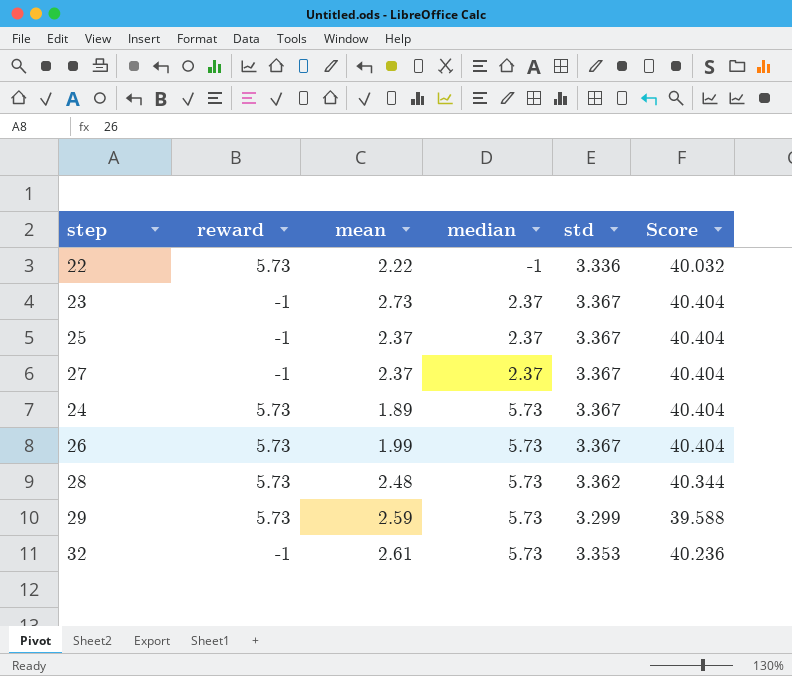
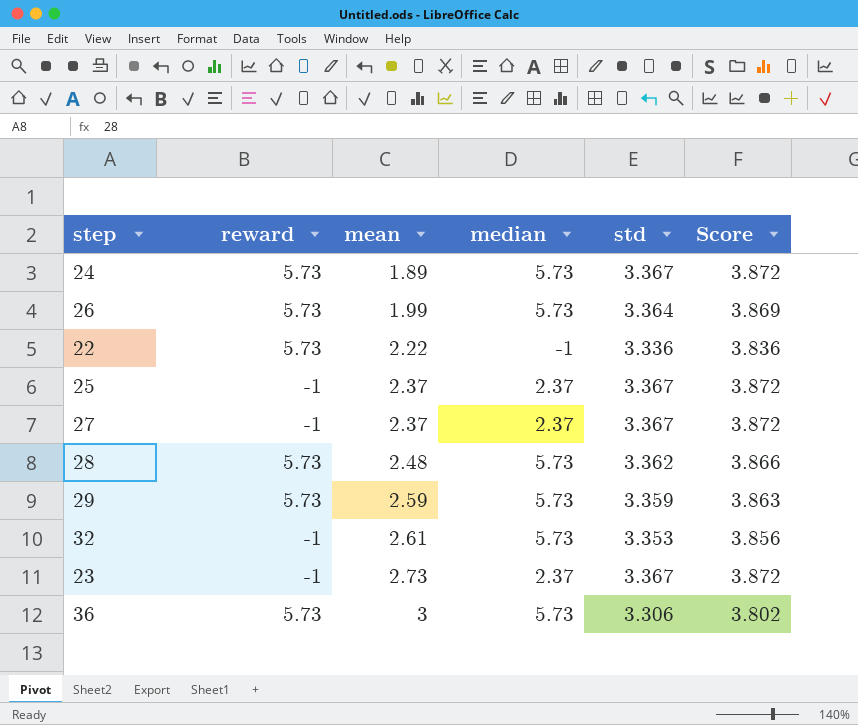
row order: median ascending -> mean ascending
column Score | formula: [std] * 12 -> [std] * 1.15
26 | std: 3.367 -> 3.364
29 | std: 3.299 -> 3.359
row 36: none -> 5.73 | 3 | 5.73 | 3.306 | 3.802

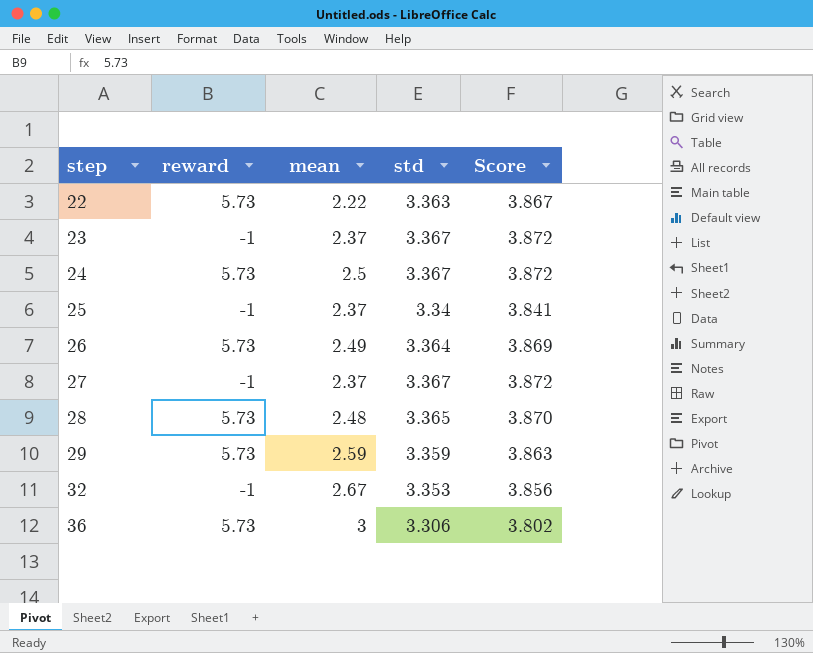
row order: mean ascending -> step ascending
column median | position: 4 -> none
22 | std: 3.336 -> 3.363
22 | Score: 3.836 -> 3.867
23 | mean: 2.73 -> 2.37
24 | mean: 1.89 -> 2.5
25 | std: 3.367 -> 3.34
25 | Score: 3.872 -> 3.841
26 | mean: 1.99 -> 2.49
28 | std: 3.362 -> 3.365
28 | Score: 3.866 -> 3.870
32 | mean: 2.61 -> 2.67

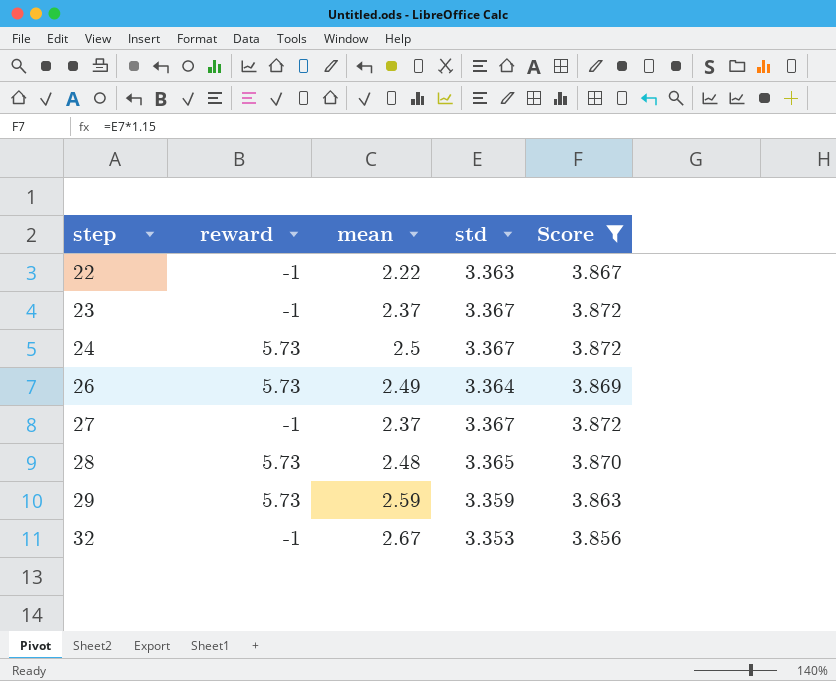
filter: none -> Score >= 3.856
22 | reward: 5.73 -> -1

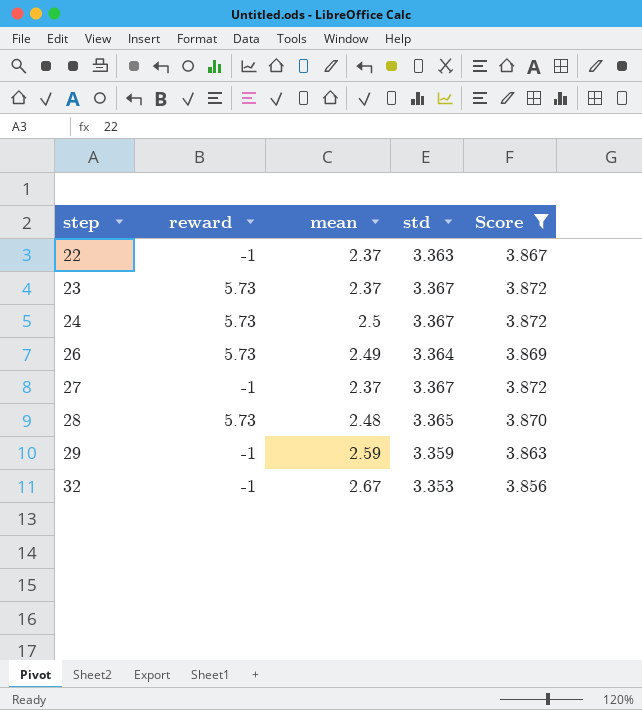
22 | mean: 2.22 -> 2.37
23 | reward: -1 -> 5.73
29 | reward: 5.73 -> -1

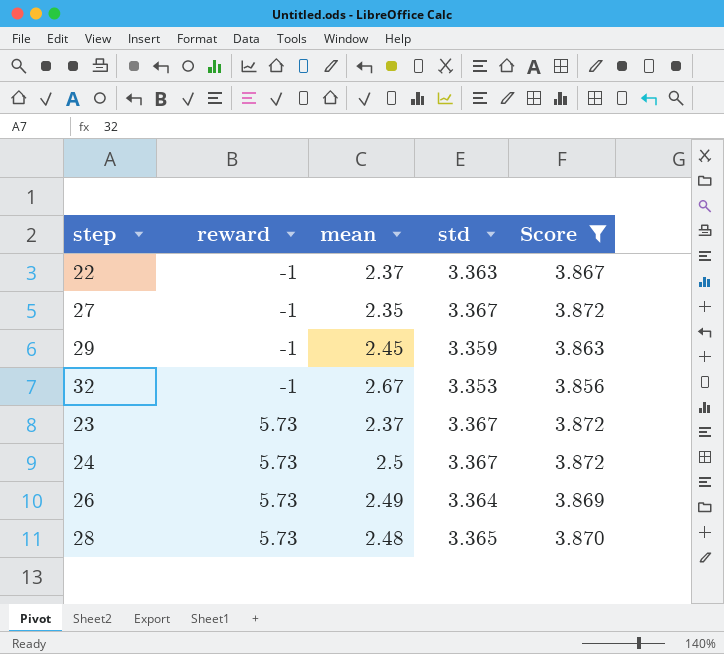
row order: step ascending -> reward ascending
27 | mean: 2.37 -> 2.35
29 | mean: 2.59 -> 2.45

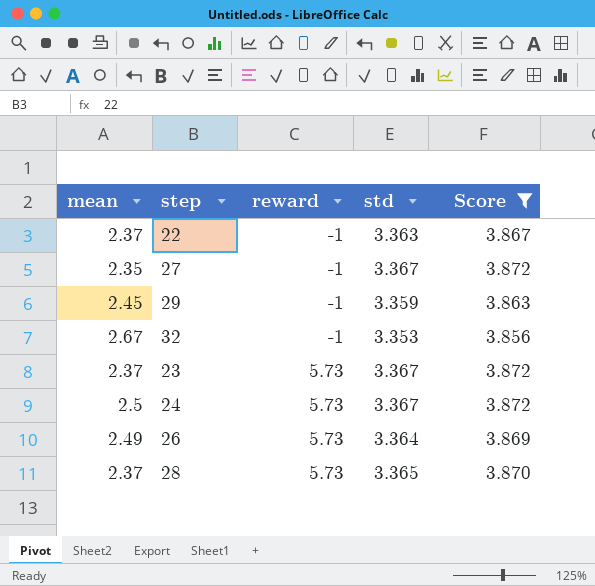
column mean | position: 3 -> 1
28 | mean: 2.48 -> 2.37

